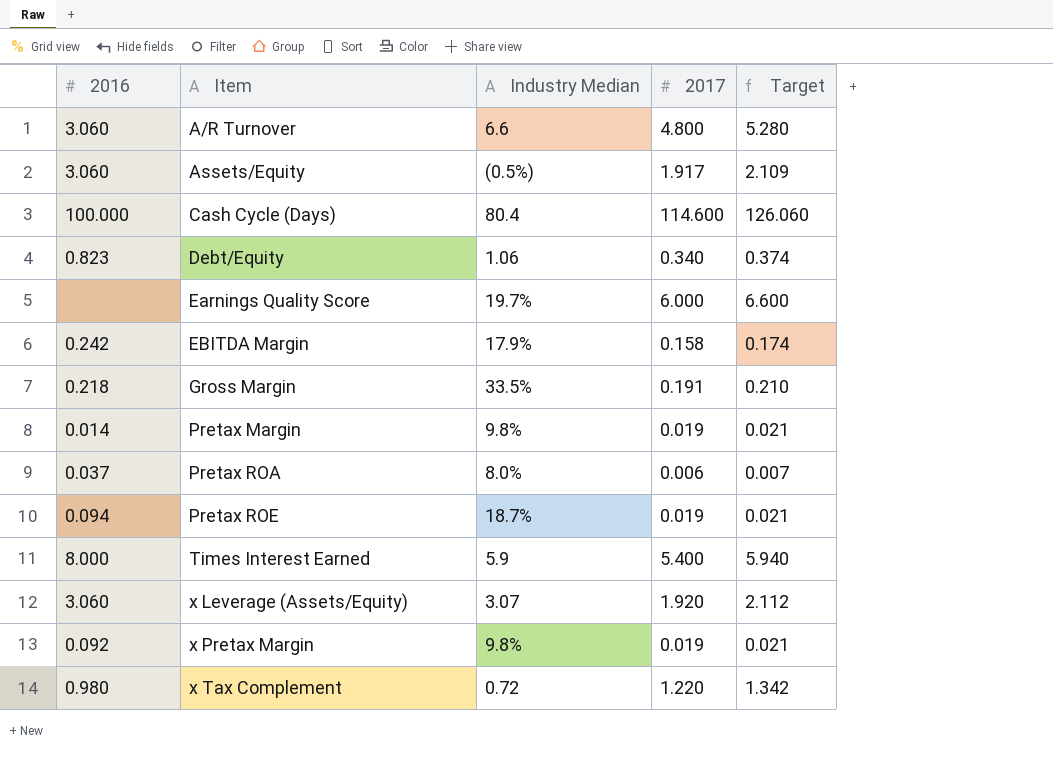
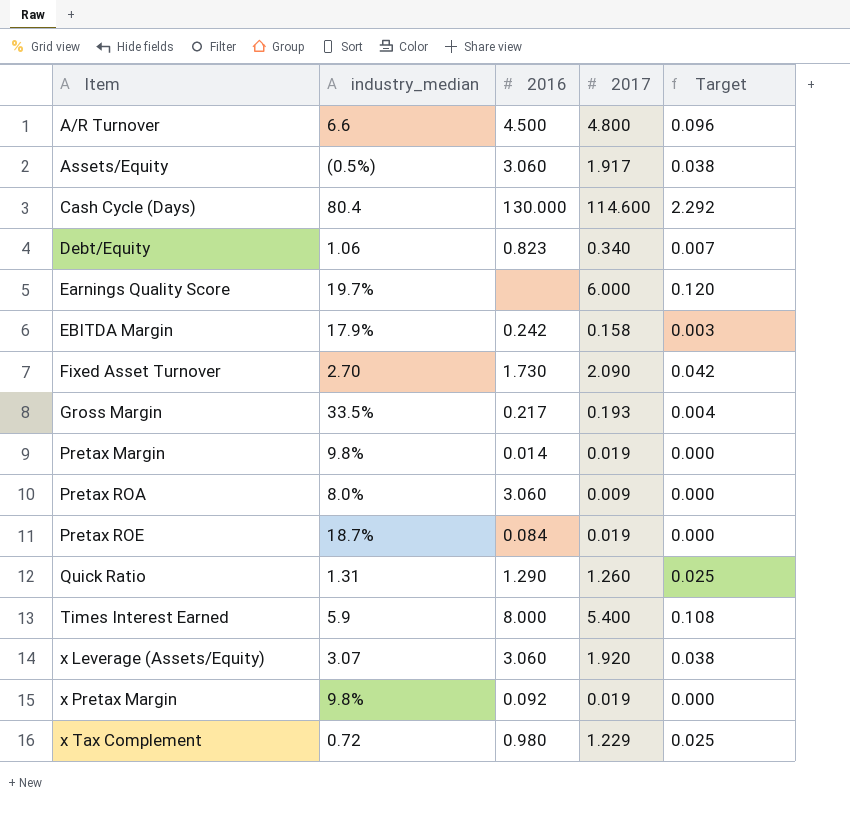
column name: Industry Median -> industry_median
column 2016 | position: 1 -> 3
column Target | formula: [2017] * 1.1 -> [2017] * 0.02
A/R Turnover | 2016: 3.060 -> 4.500
Cash Cycle (Days) | 2016: 100.000 -> 130.000
row Fixed Asset Turnover: none -> 2.70 | 1.730 | 2.090 | 0.042
Gross Margin | 2016: 0.218 -> 0.217
Gross Margin | 2017: 0.191 -> 0.193
Pretax ROA | 2016: 0.037 -> 3.060
Pretax ROA | 2017: 0.006 -> 0.009
Pretax ROE | 2016: 0.094 -> 0.084
row Quick Ratio: none -> 1.31 | 1.290 | 1.260 | 0.025
x Tax Complement | 2017: 1.220 -> 1.229

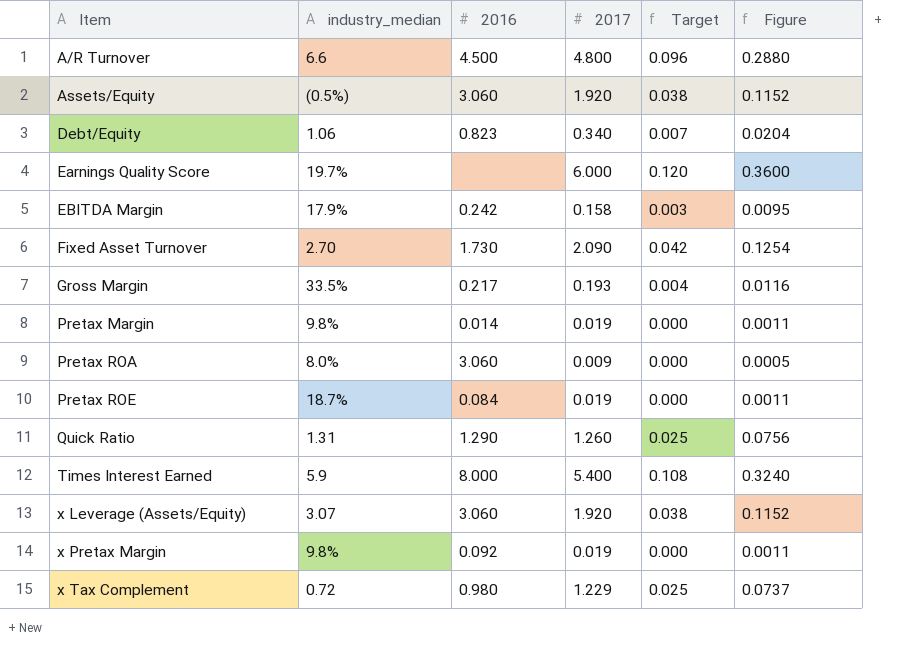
column Figure | formula: none -> [2017] * 0.06
row Cash Cycle (Days): 80.4 | 130.000 | 114.600 | 2.292 -> none
Assets/Equity | 2017: 1.917 -> 1.920

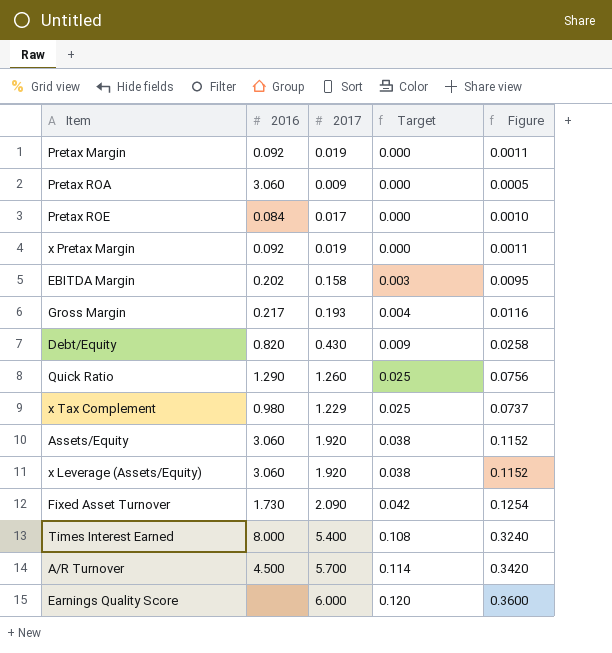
row order: Item ascending -> Target ascending
column industry_median | position: 2 -> none
Pretax Margin | 2016: 0.014 -> 0.092
Pretax ROE | 2017: 0.019 -> 0.017
Pretax ROE | Figure: 0.0011 -> 0.0010
EBITDA Margin | 2016: 0.242 -> 0.202
Debt/Equity | 2016: 0.823 -> 0.820
Debt/Equity | 2017: 0.340 -> 0.430
Debt/Equity | Target: 0.007 -> 0.009
Debt/Equity | Figure: 0.0204 -> 0.0258
A/R Turnover | 2017: 4.800 -> 5.700
A/R Turnover | Target: 0.096 -> 0.114
A/R Turnover | Figure: 0.2880 -> 0.3420

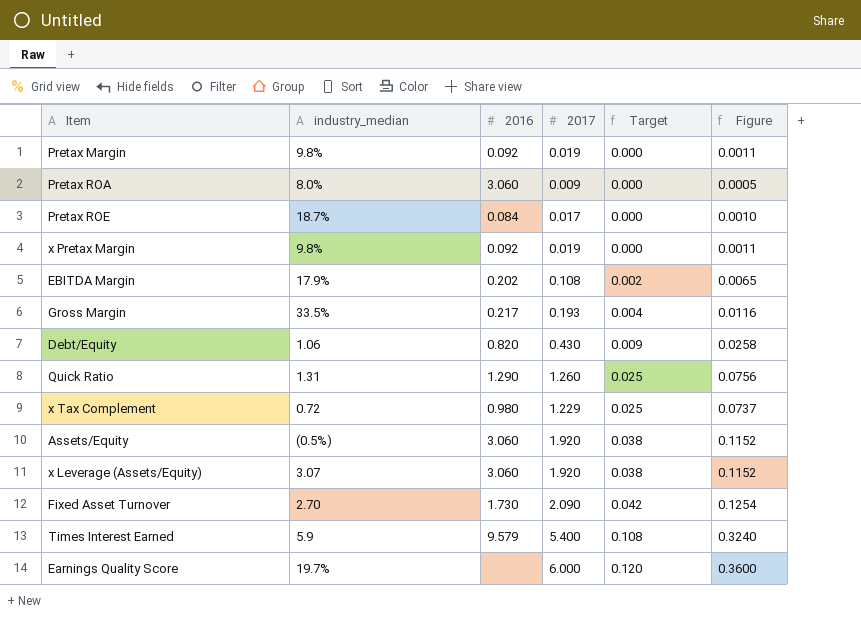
column industry_median | position: none -> 2
row A/R Turnover: 4.500 | 5.700 | 0.114 | 0.3420 -> none
EBITDA Margin | 2017: 0.158 -> 0.108
EBITDA Margin | Target: 0.003 -> 0.002
EBITDA Margin | Figure: 0.0095 -> 0.0065
Times Interest Earned | 2016: 8.000 -> 9.579

